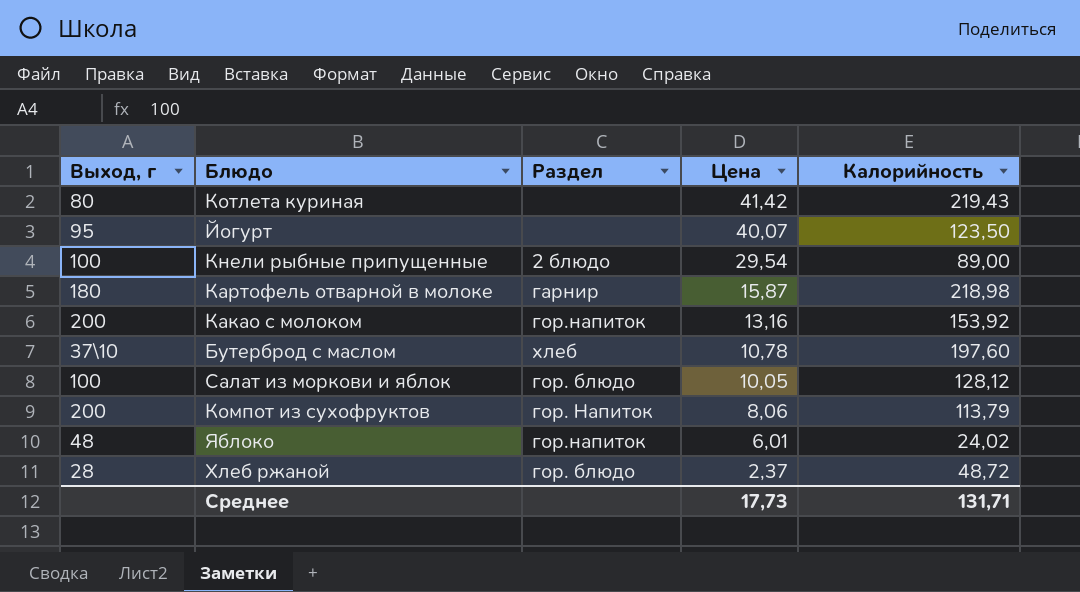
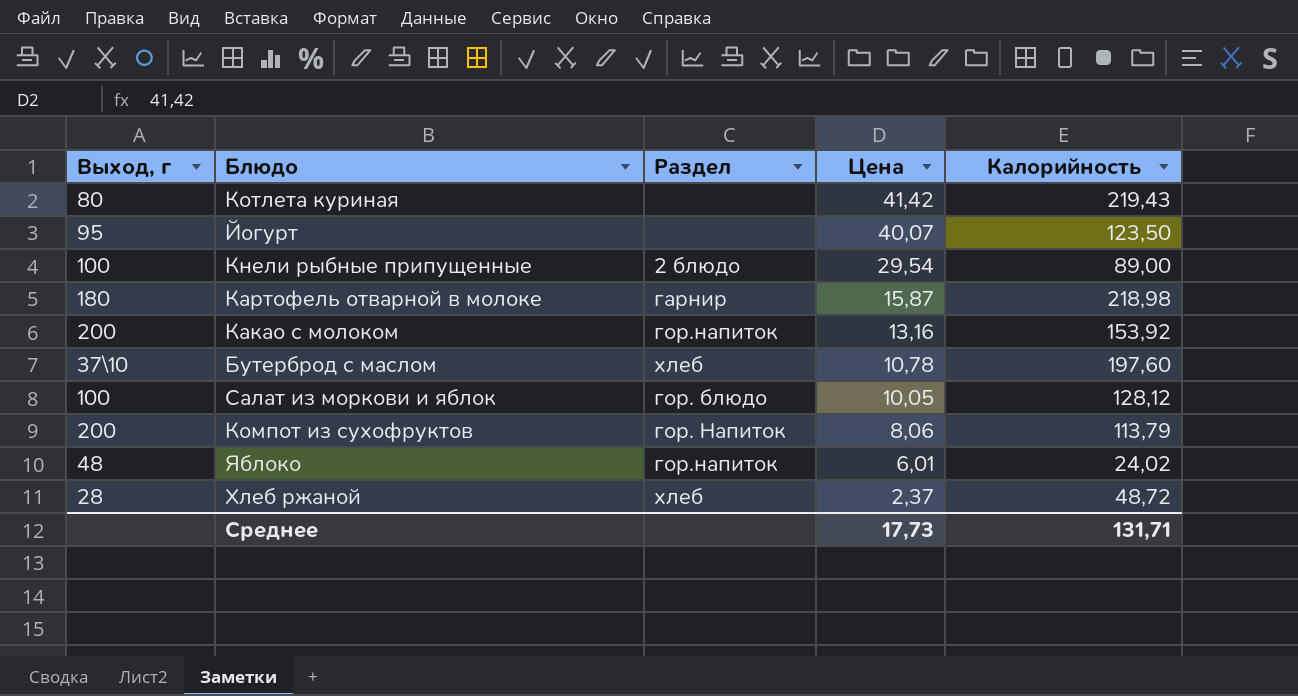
Хлеб ржаной | Раздел: гор. блюдо -> хлеб

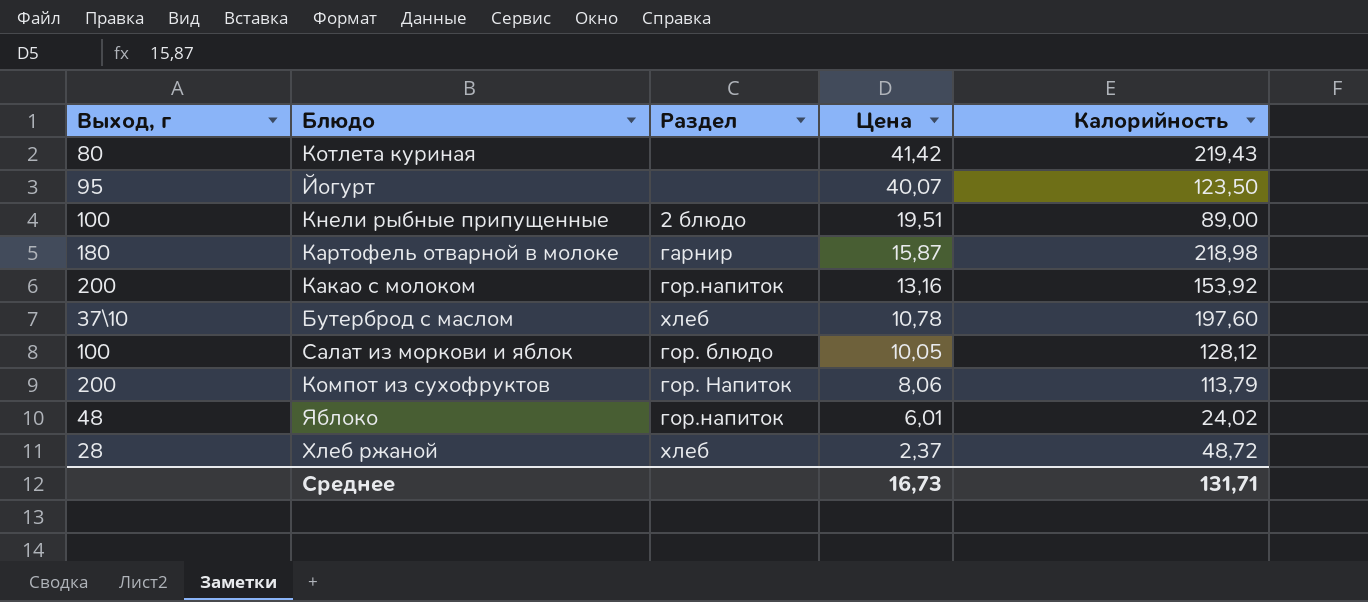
Кнели рыбные припущенные | Цена: 29,54 -> 19,51
Среднее | Цена: 17,73 -> 16,73

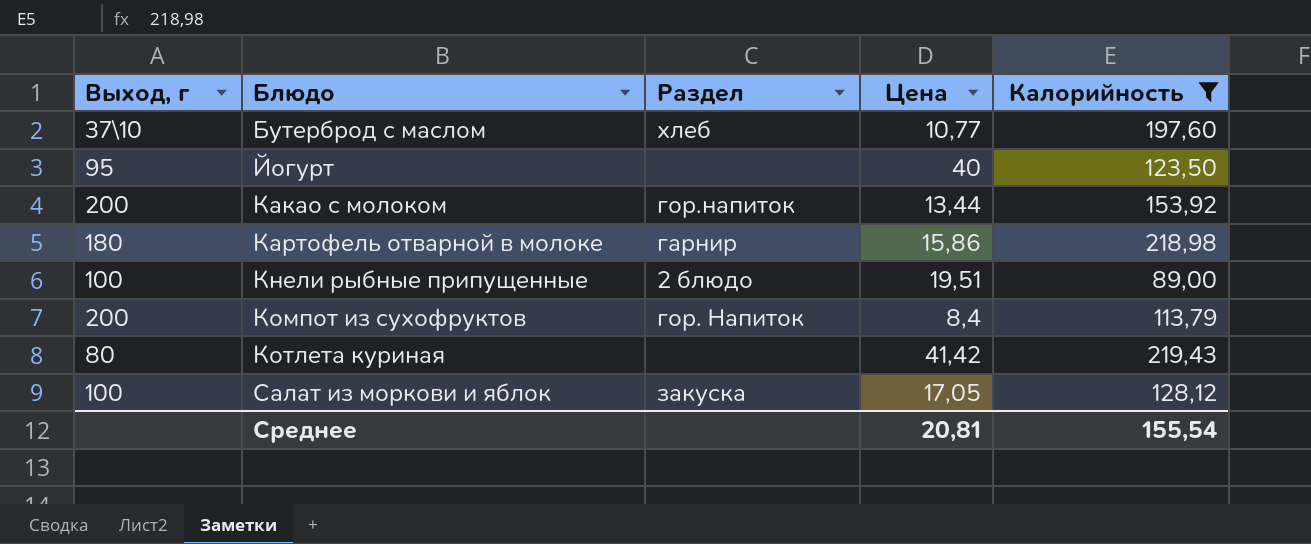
filter: none -> Калорийность >= 89,00
row order: Цена descending -> Блюдо ascending
Бутерброд с маслом | Цена: 10,78 -> 10,77
Йогурт | Цена: 40,07 -> 40
Какао с молоком | Цена: 13,16 -> 13,44
Картофель отварной в молоке | Цена: 15,87 -> 15,86
Компот из сухофруктов | Цена: 8,06 -> 8,4
Салат из моркови и яблок | Раздел: гор. блюдо -> закуска
Салат из моркови и яблок | Цена: 10,05 -> 17,05
Среднее | Цена: 16,73 -> 20,81
Среднее | Калорийность: 131,71 -> 155,54

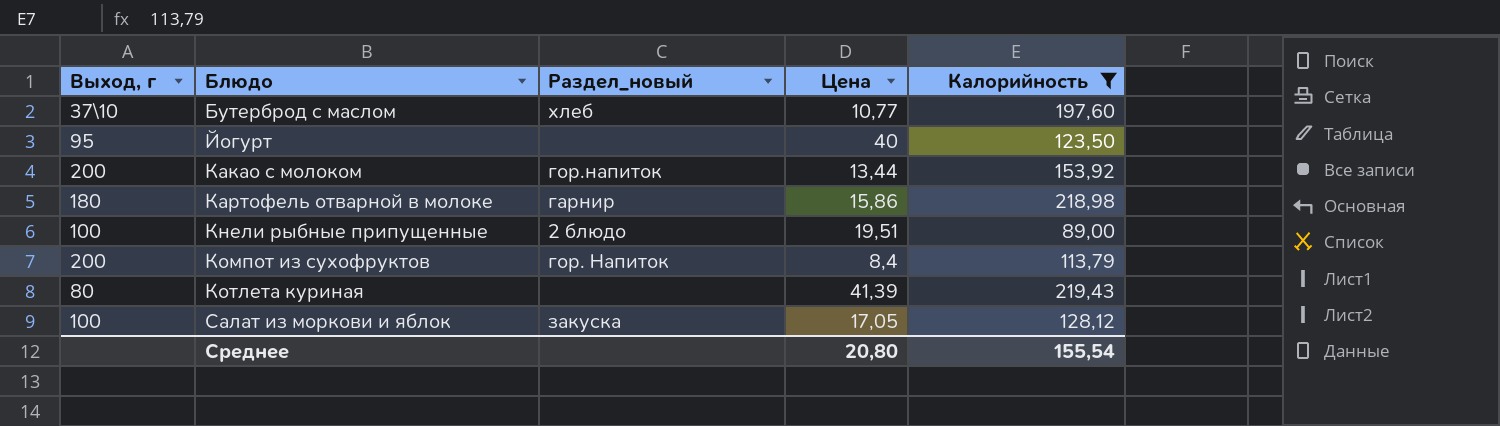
column name: Раздел -> Раздел_новый
Котлета куриная | Цена: 41,42 -> 41,39
Среднее | Цена: 20,81 -> 20,80

